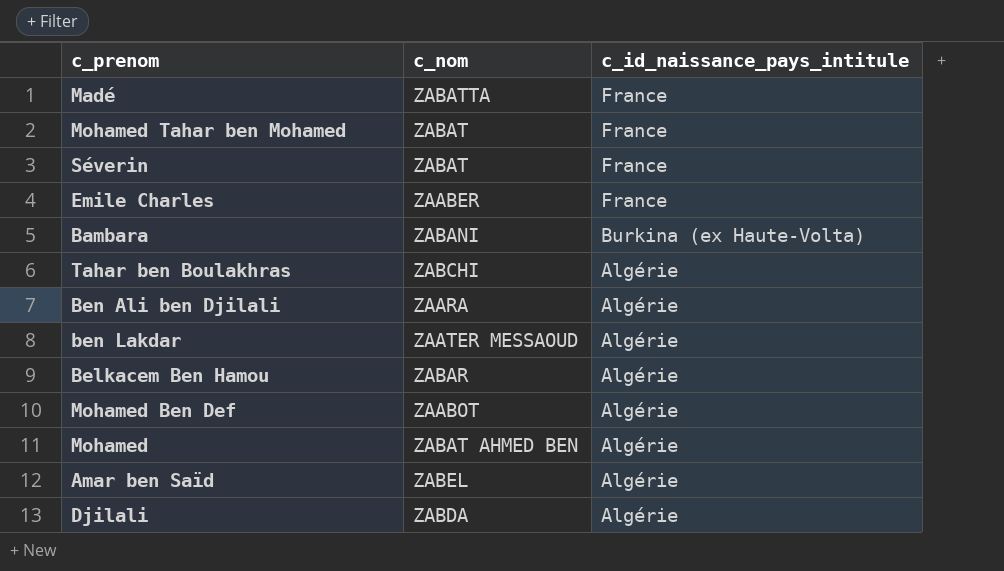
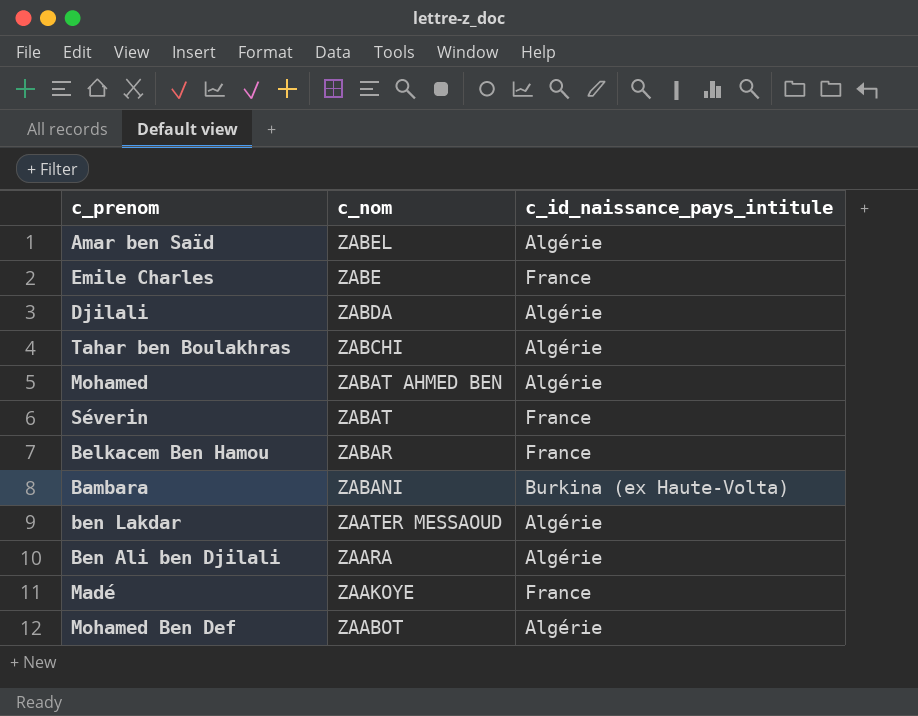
row order: c_id_naissance_pays_intitule descending -> c_nom descending
row Mohamed Tahar ben Mohamed: ZABAT | France -> none
Emile Charles | c_nom: ZAABER -> ZABE
Belkacem Ben Hamou | c_id_naissance_pays_intitule: Algérie -> France
Madé | c_nom: ZABATTA -> ZAAKOYE

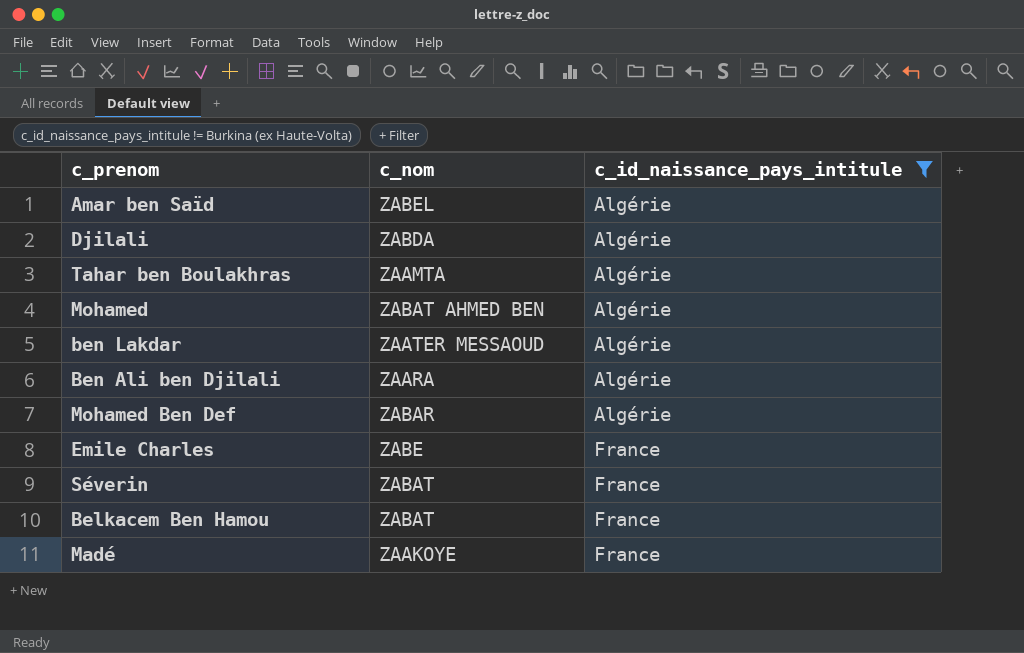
filter: none -> c_id_naissance_pays_intitule != Burkina (ex Haute-Volta)
row order: c_nom descending -> c_id_naissance_pays_intitule ascending
Tahar ben Boulakhras | c_nom: ZABCHI -> ZAAMTA
Mohamed Ben Def | c_nom: ZAABOT -> ZABAR
Belkacem Ben Hamou | c_nom: ZABAR -> ZABAT

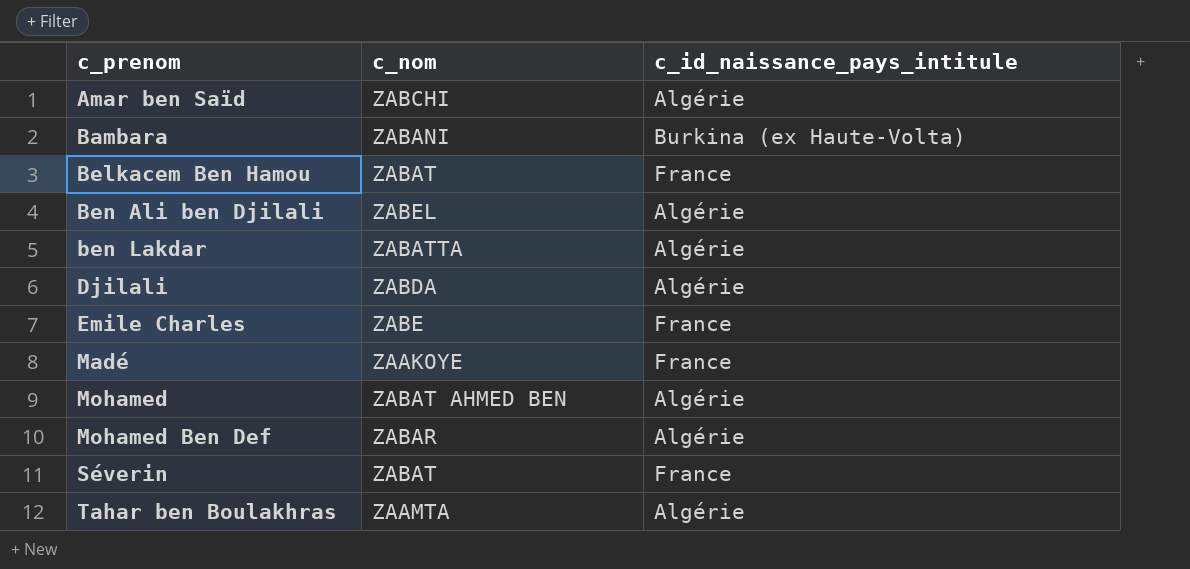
filter: c_id_naissance_pays_intitule != Burkina (ex Haute-Volta) -> none
row order: c_id_naissance_pays_intitule ascending -> c_prenom ascending
Amar ben Saïd | c_nom: ZABEL -> ZABCHI
Ben Ali ben Djilali | c_nom: ZAARA -> ZABEL
ben Lakdar | c_nom: ZAATER MESSAOUD -> ZABATTA

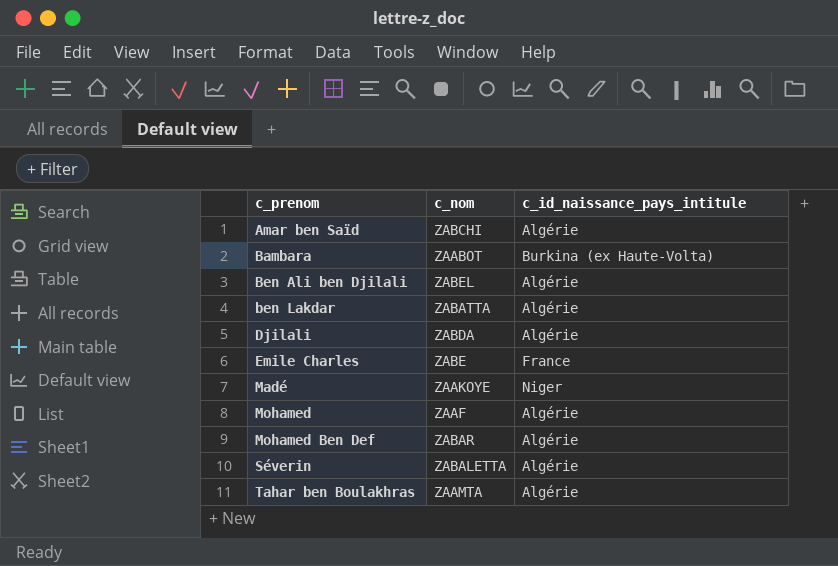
row Belkacem Ben Hamou: ZABAT | France -> none
Bambara | c_nom: ZABANI -> ZAABOT
Madé | c_id_naissance_pays_intitule: France -> Niger
Mohamed | c_nom: ZABAT AHMED BEN -> ZAAF
Séverin | c_nom: ZABAT -> ZABALETTA
Séverin | c_id_naissance_pays_intitule: France -> Algérie

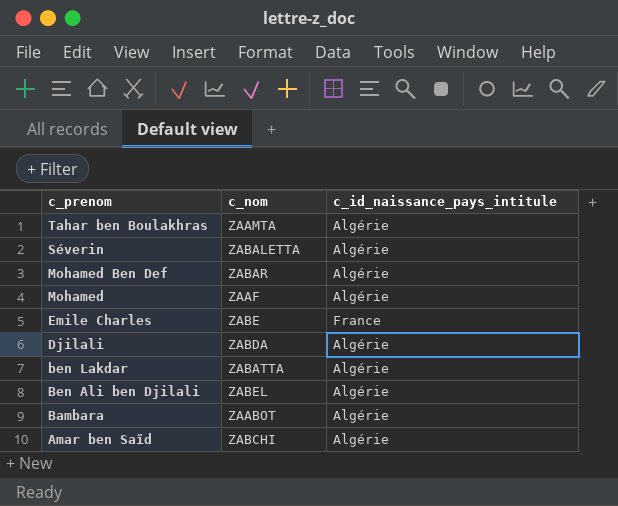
row order: c_prenom ascending -> c_prenom descending
row Madé: ZAAKOYE | Niger -> none
Bambara | c_id_naissance_pays_intitule: Burkina (ex Haute-Volta) -> Algérie

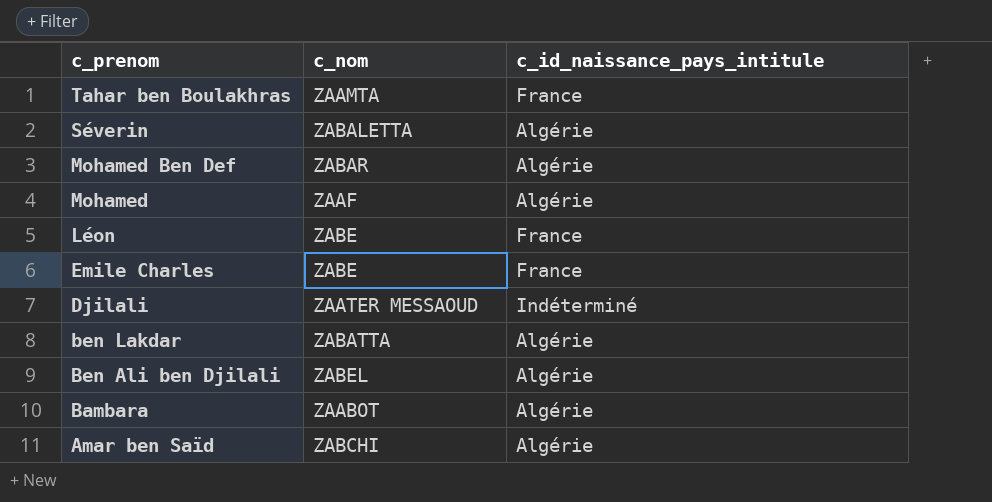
Tahar ben Boulakhras | c_id_naissance_pays_intitule: Algérie -> France
row Léon: none -> ZABE | France
Djilali | c_nom: ZABDA -> ZAATER MESSAOUD
Djilali | c_id_naissance_pays_intitule: Algérie -> Indéterminé

